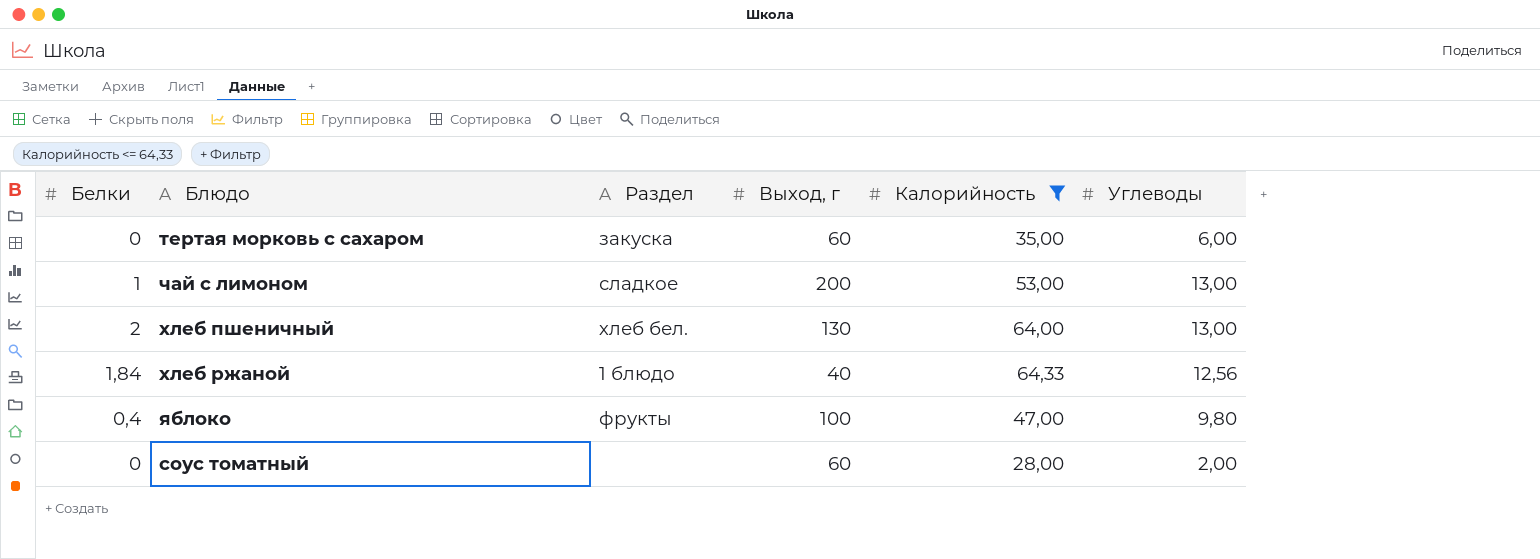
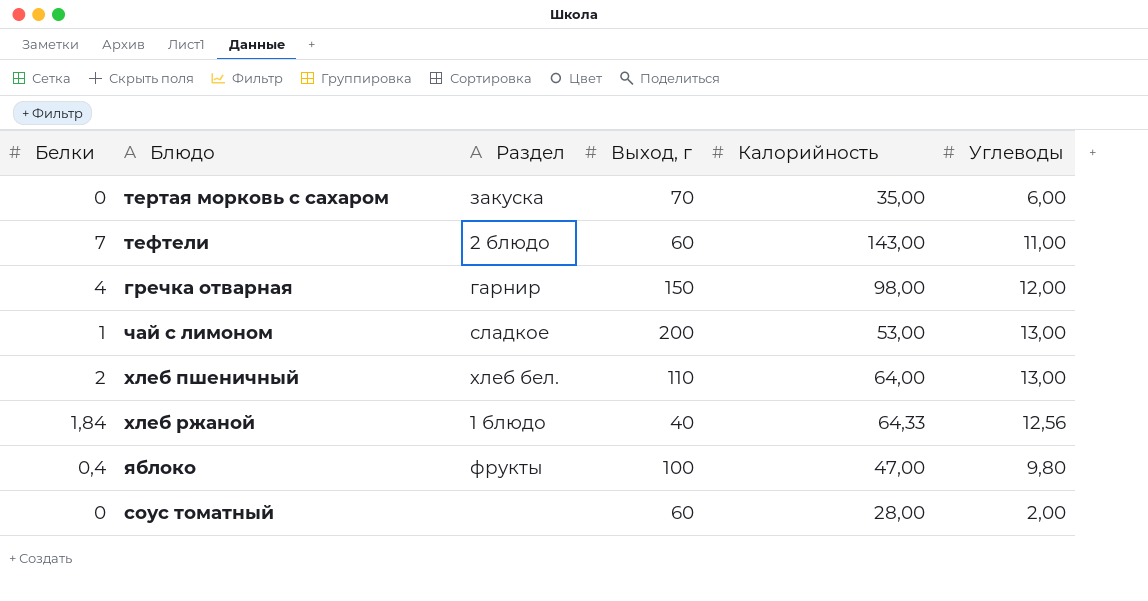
filter: Калорийность <= 64,33 -> none
тертая морковь с сахаром | Выход, г: 60 -> 70
хлеб пшеничный | Выход, г: 130 -> 110

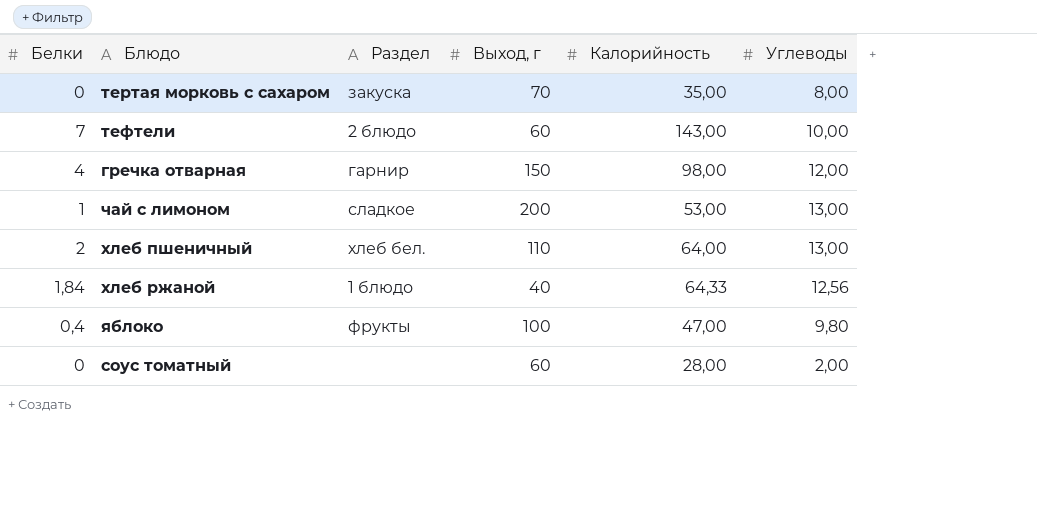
тертая морковь с сахаром | Углеводы: 6,00 -> 8,00
тефтели | Углеводы: 11,00 -> 10,00

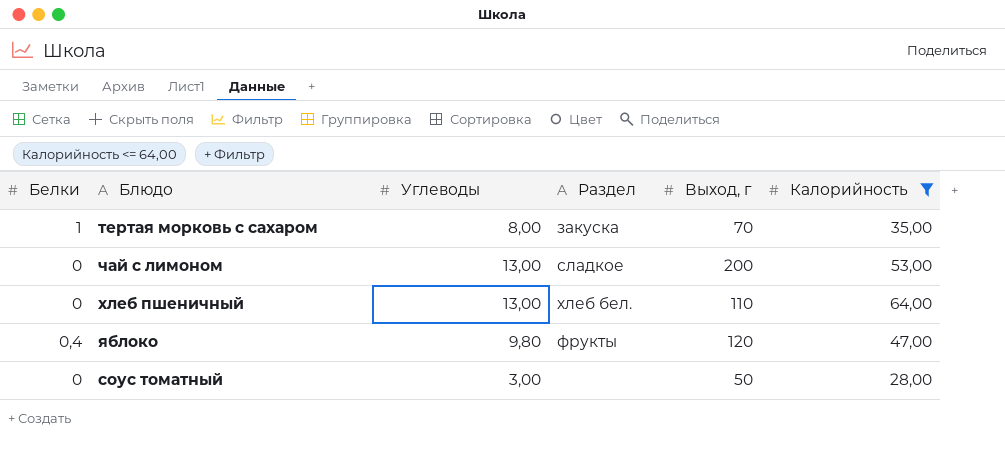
filter: none -> Калорийность <= 64,00
column Углеводы | position: 6 -> 3
тертая морковь с сахаром | Белки: 0 -> 1
чай с лимоном | Белки: 1 -> 0
хлеб пшеничный | Белки: 2 -> 0
яблоко | Выход, г: 100 -> 120
соус томатный | Углеводы: 2,00 -> 3,00
соус томатный | Выход, г: 60 -> 50

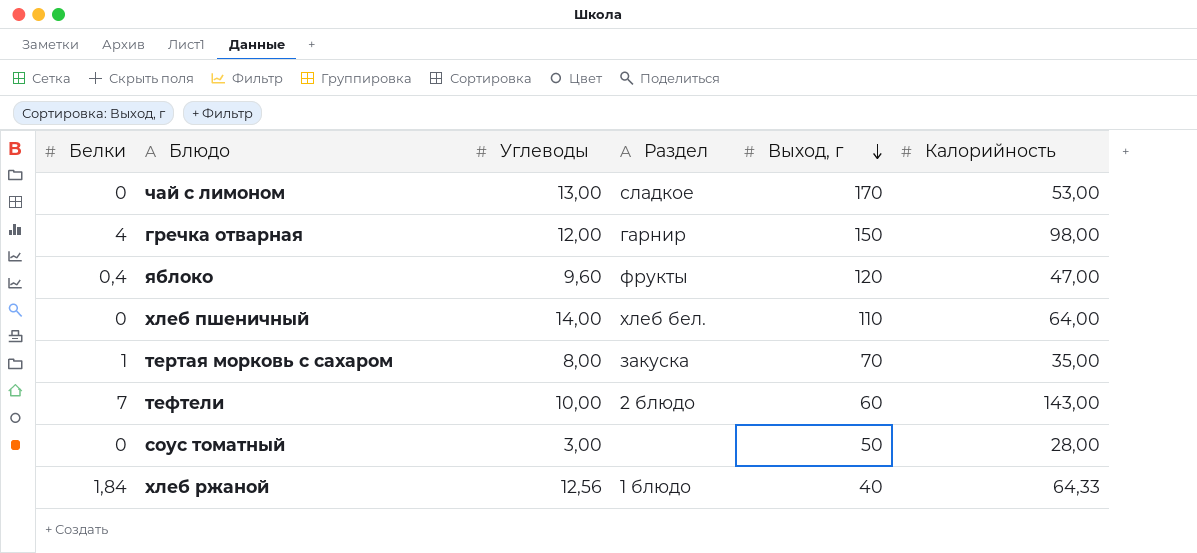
filter: Калорийность <= 64,00 -> none
row order: none -> Выход, г descending
чай с лимоном | Выход, г: 200 -> 170
яблоко | Углеводы: 9,80 -> 9,60
хлеб пшеничный | Углеводы: 13,00 -> 14,00

